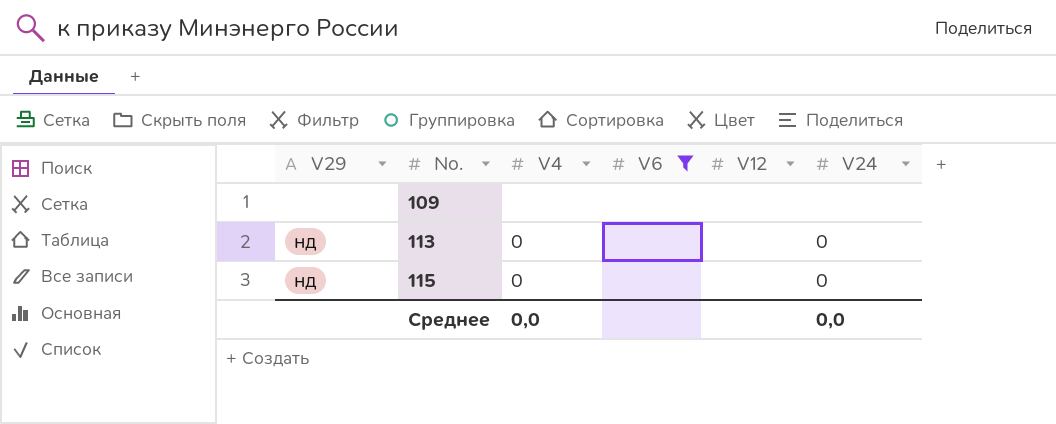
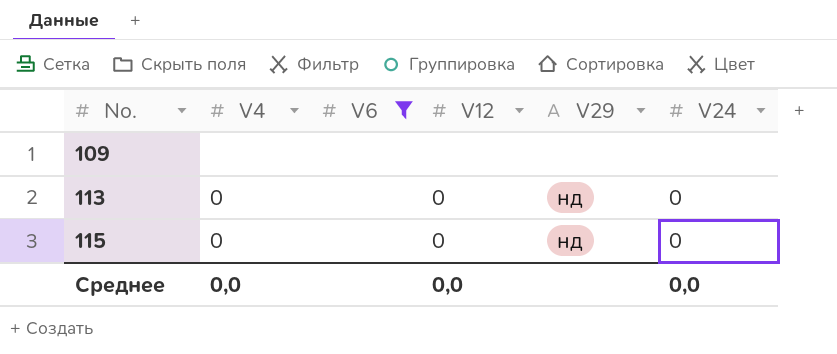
column V29 | position: 1 -> 5
113 | V12: none -> 0
115 | V12: none -> 0
Среднее | V12: none -> 0,0

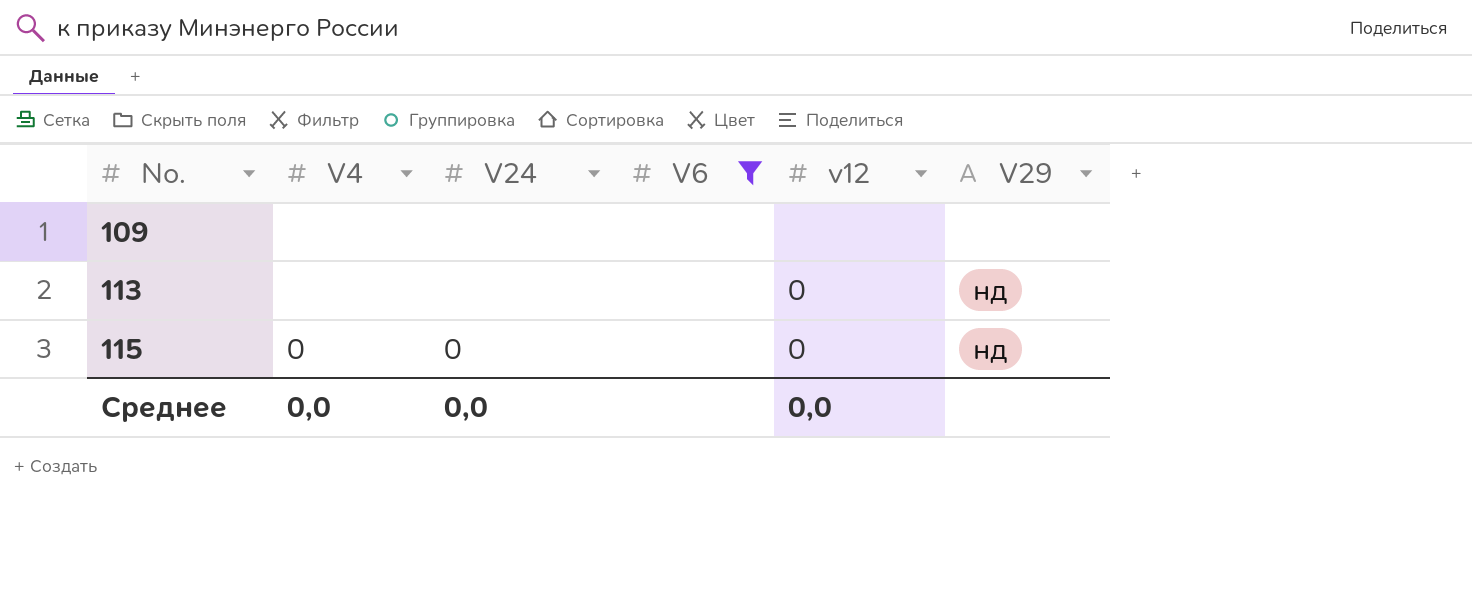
column V24 | position: 6 -> 3
column name: V12 -> v12
113 | V4: 0 -> none
113 | V24: 0 -> none

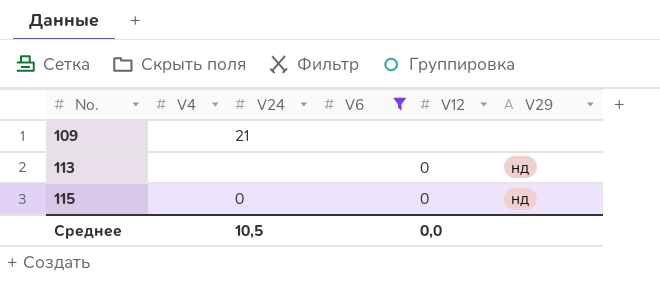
column name: v12 -> V12
109 | V24: none -> 21
115 | V4: 0 -> none
Среднее | V4: 0,0 -> none
Среднее | V24: 0,0 -> 10,5

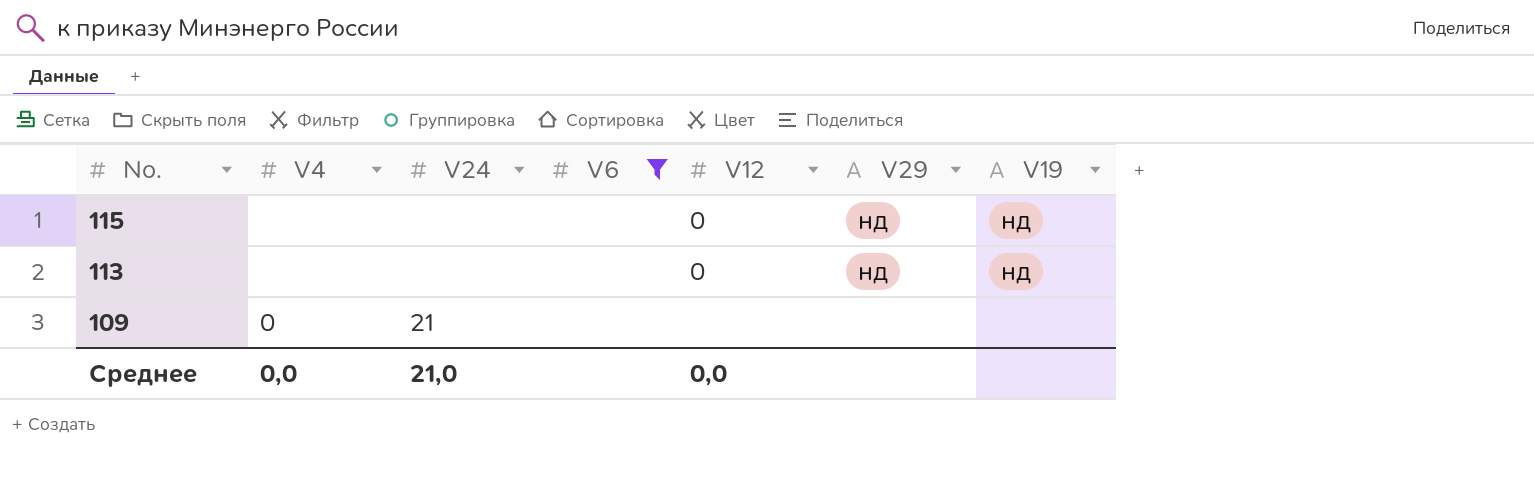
row order: No. ascending -> No. descending
column V19 | position: none -> 7
115 | V24: 0 -> none
109 | V4: none -> 0
Среднее | V4: none -> 0,0
Среднее | V24: 10,5 -> 21,0

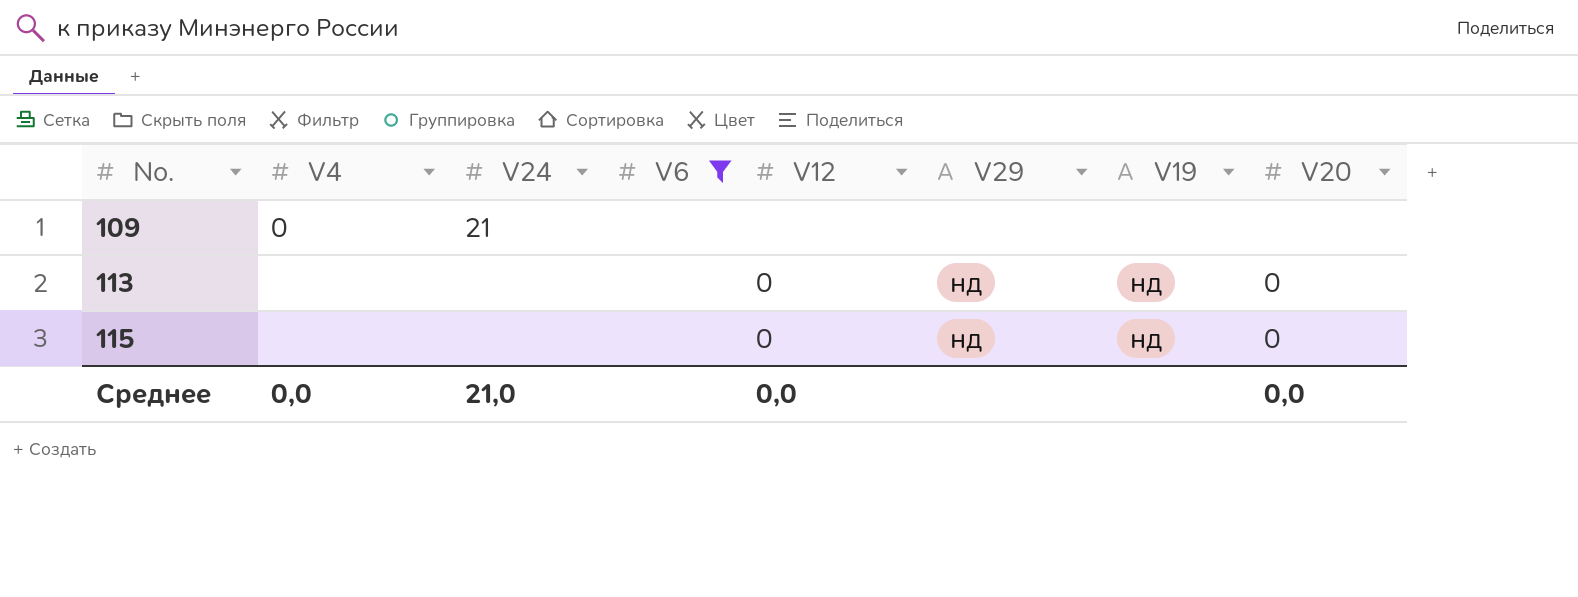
row order: No. descending -> No. ascending
column V20 | position: none -> 8

